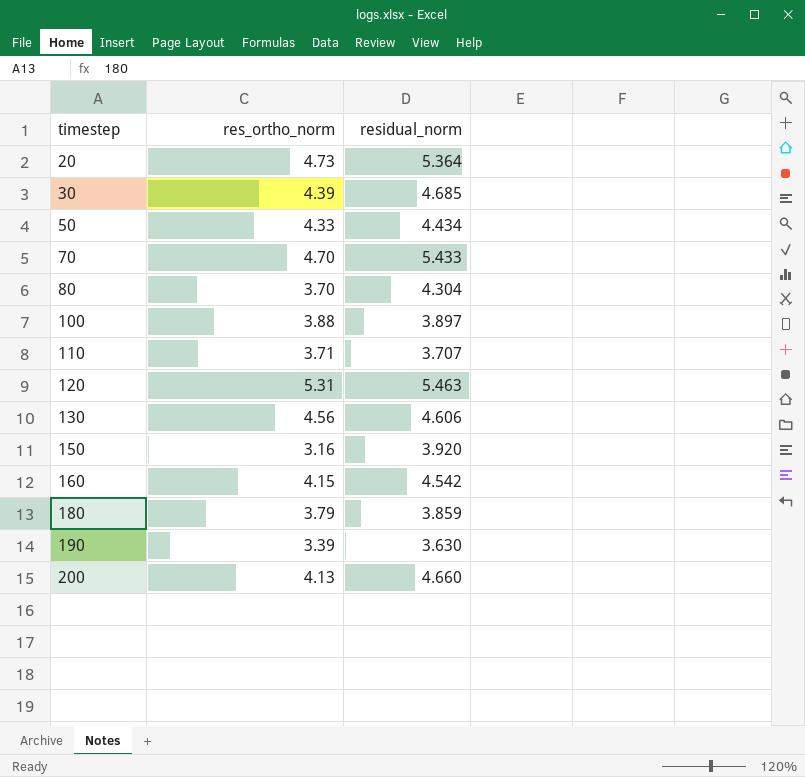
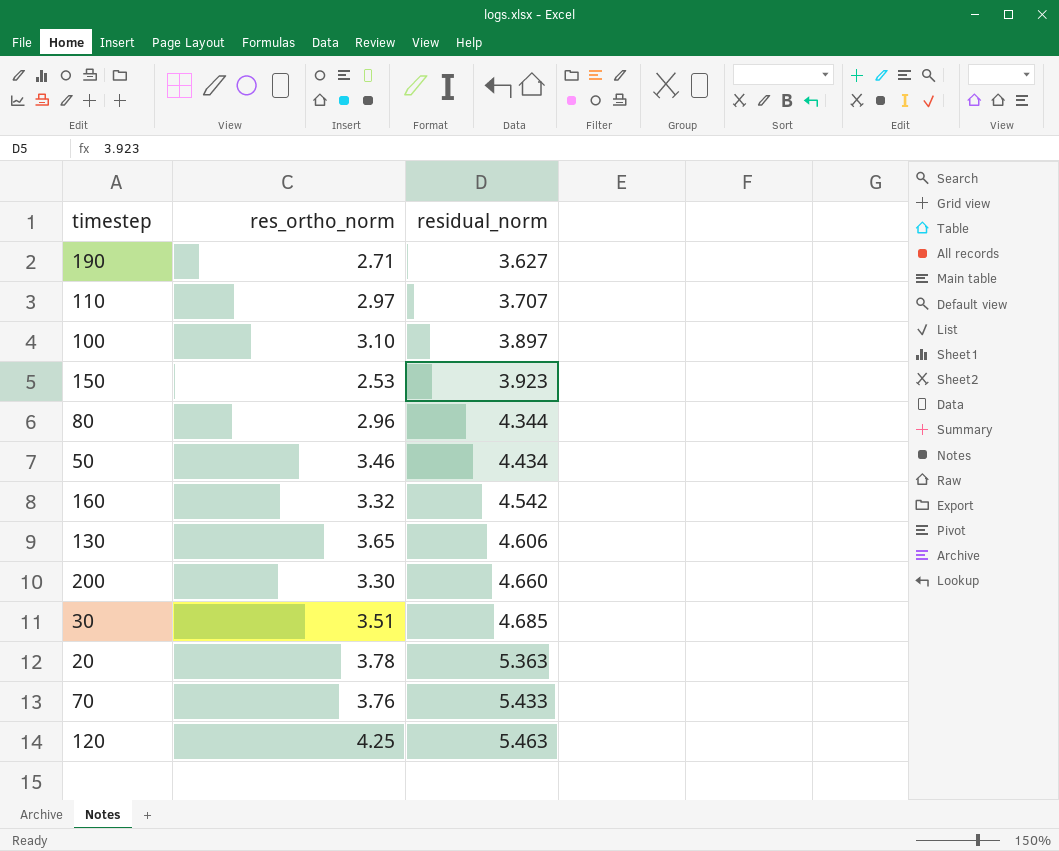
row order: timestep ascending -> residual_norm ascending
row 180: 3.79 | 3.859 -> none
190 | res_ortho_norm: 3.39 -> 2.71
190 | residual_norm: 3.630 -> 3.627
110 | res_ortho_norm: 3.71 -> 2.97
100 | res_ortho_norm: 3.88 -> 3.10
150 | res_ortho_norm: 3.16 -> 2.53
150 | residual_norm: 3.920 -> 3.923
80 | res_ortho_norm: 3.70 -> 2.96
80 | residual_norm: 4.304 -> 4.344
50 | res_ortho_norm: 4.33 -> 3.46
160 | res_ortho_norm: 4.15 -> 3.32
130 | res_ortho_norm: 4.56 -> 3.65
200 | res_ortho_norm: 4.13 -> 3.30
30 | res_ortho_norm: 4.39 -> 3.51
20 | res_ortho_norm: 4.73 -> 3.78
20 | residual_norm: 5.364 -> 5.363
70 | res_ortho_norm: 4.70 -> 3.76
120 | res_ortho_norm: 5.31 -> 4.25

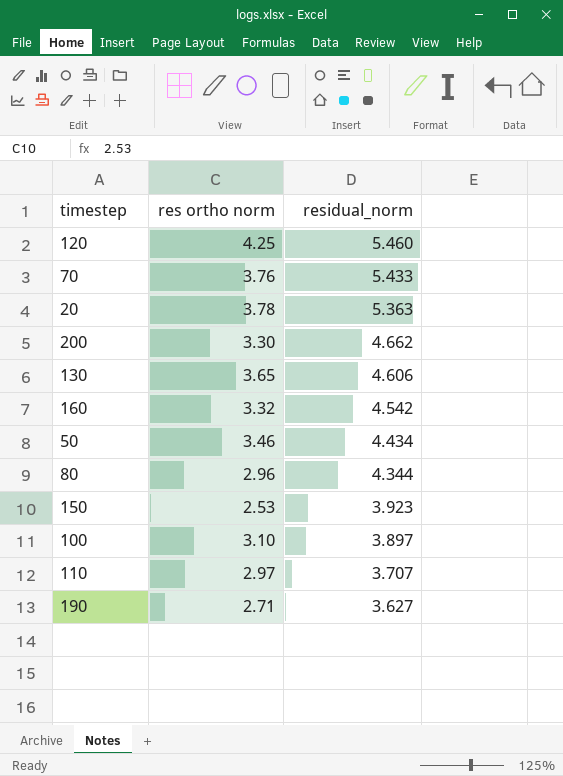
row order: residual_norm ascending -> residual_norm descending
column name: res_ortho_norm -> res ortho norm
row 30: 3.51 | 4.685 -> none
120 | residual_norm: 5.463 -> 5.460
200 | residual_norm: 4.660 -> 4.662

